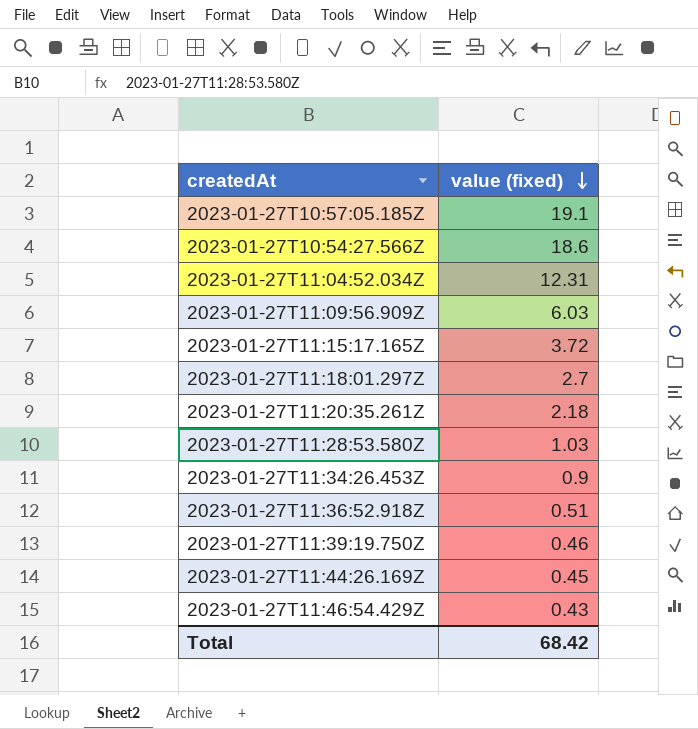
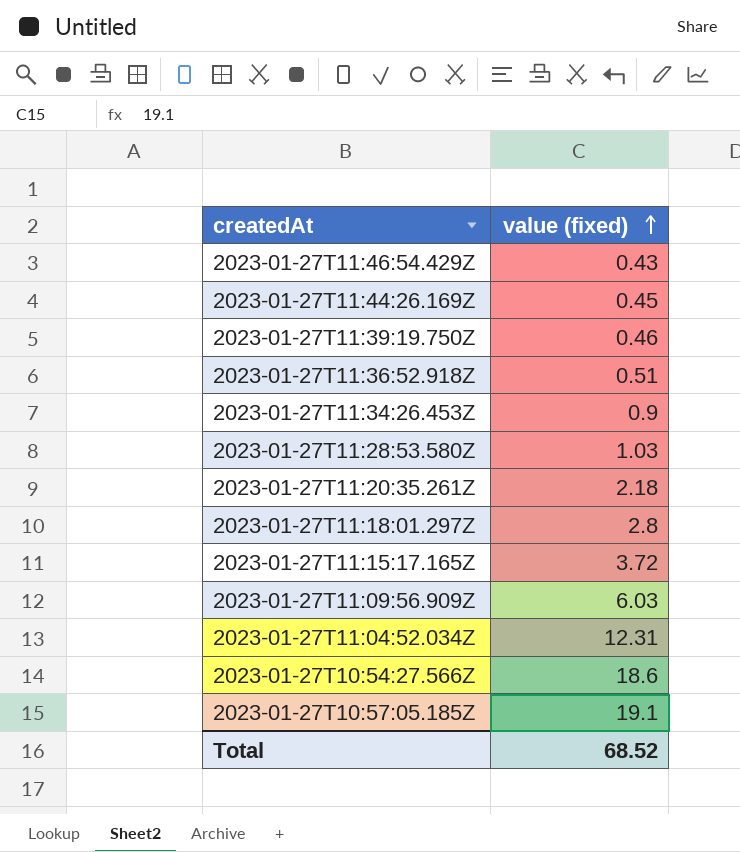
row order: value (fixed) descending -> value (fixed) ascending
2023-01-27T11:18:01.297Z | value (fixed): 2.7 -> 2.8
Total | value (fixed): 68.42 -> 68.52

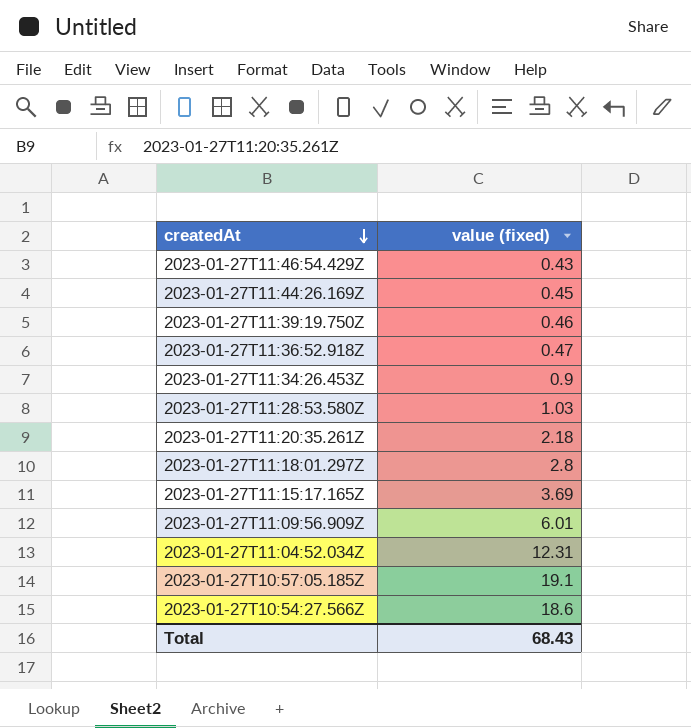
row order: value (fixed) ascending -> createdAt descending
2023-01-27T11:36:52.918Z | value (fixed): 0.51 -> 0.47
2023-01-27T11:15:17.165Z | value (fixed): 3.72 -> 3.69
2023-01-27T11:09:56.909Z | value (fixed): 6.03 -> 6.01
Total | value (fixed): 68.52 -> 68.43

